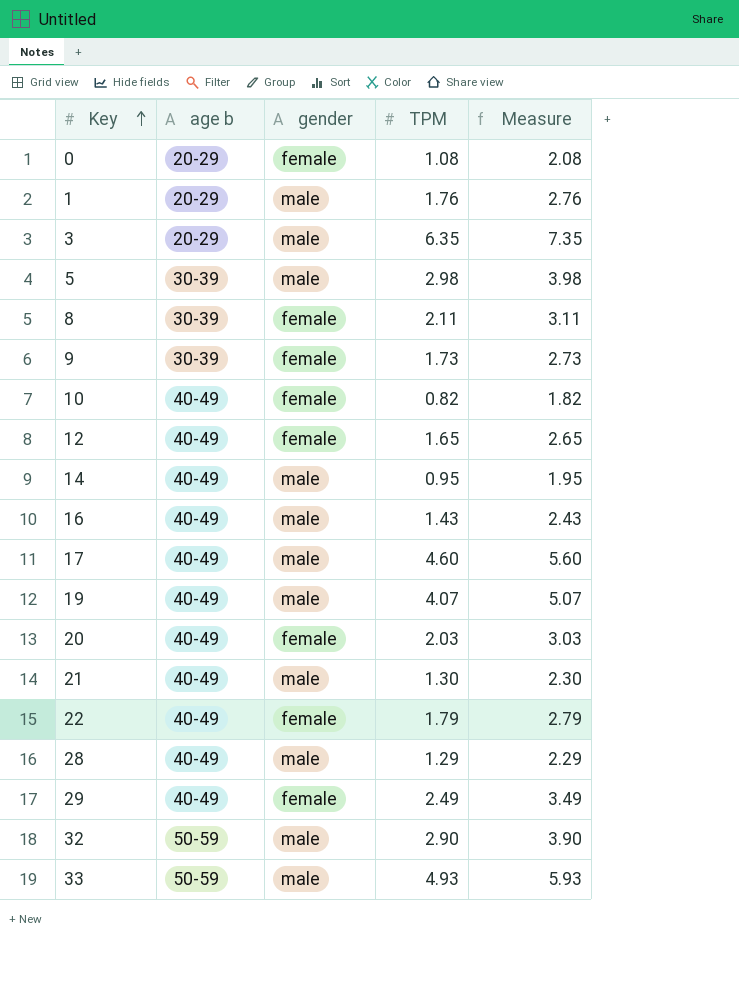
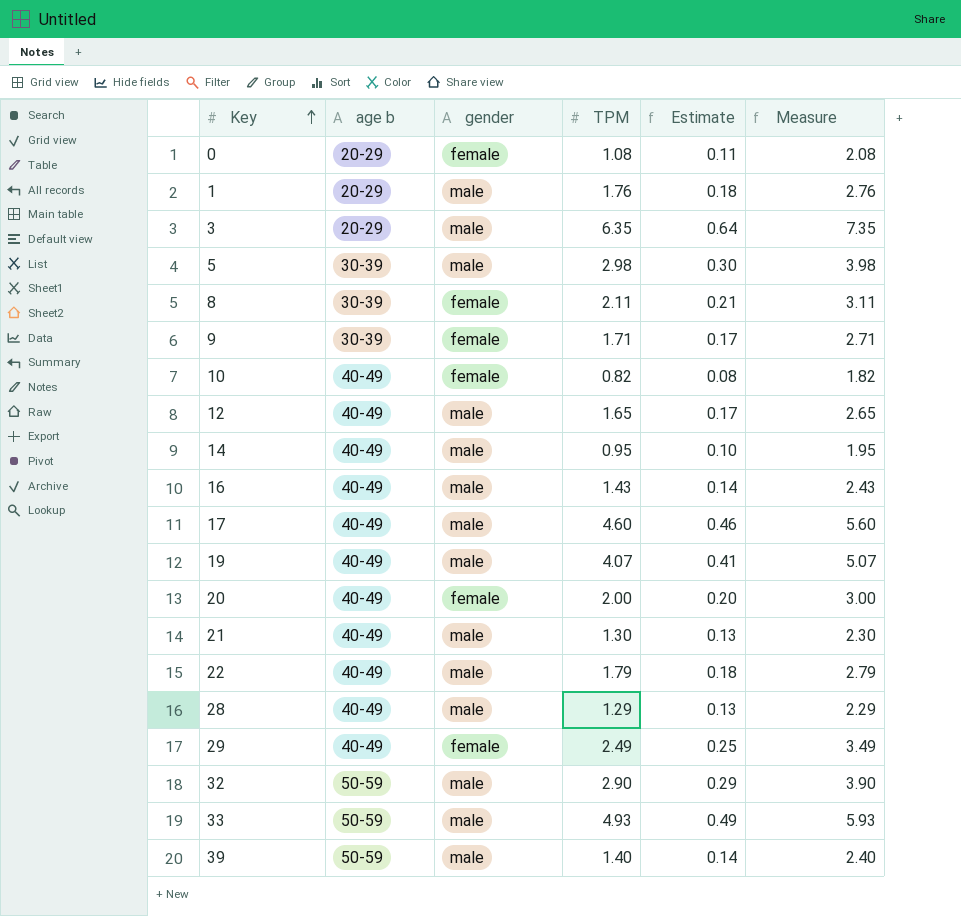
column Estimate | formula: none -> [TPM] * 0.1
9 | TPM: 1.73 -> 1.71
9 | Measure: 2.73 -> 2.71
12 | gender: female -> male
20 | TPM: 2.03 -> 2.00
20 | Measure: 3.03 -> 3.00
22 | gender: female -> male
row 39: none -> 50-59 | male | 1.40 | 0.14 | 2.40

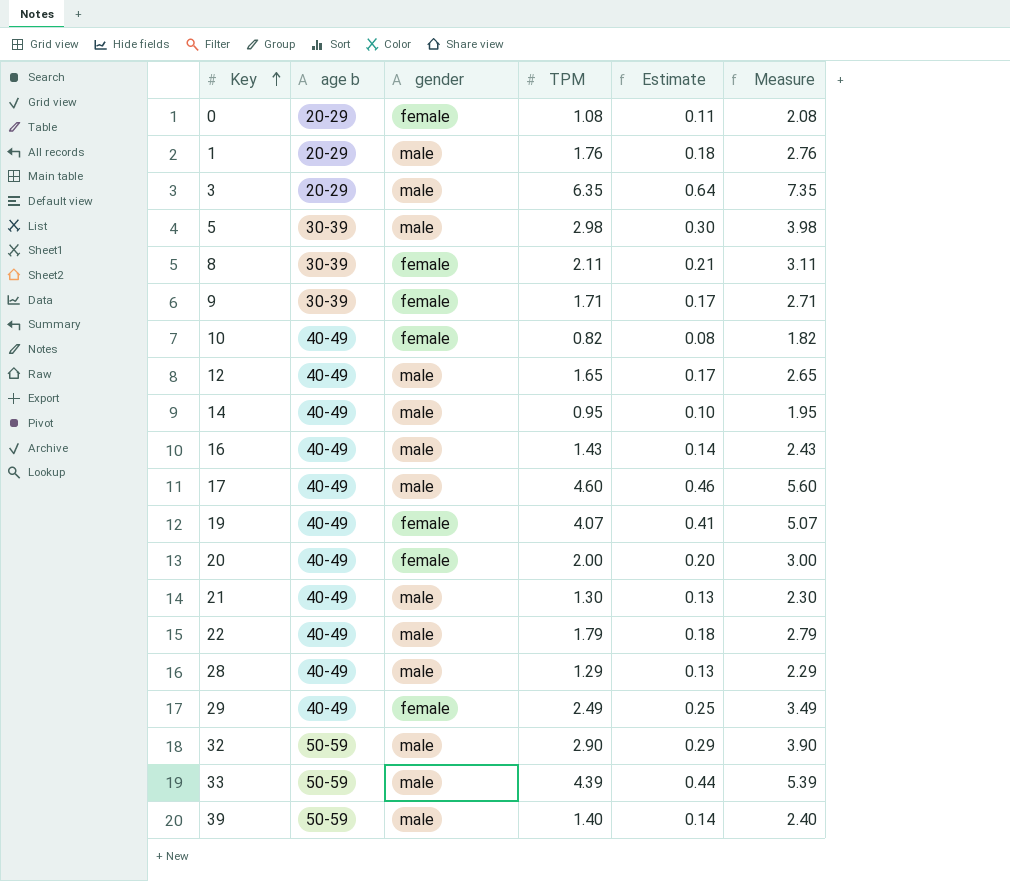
19 | gender: male -> female
33 | TPM: 4.93 -> 4.39
33 | Estimate: 0.49 -> 0.44
33 | Measure: 5.93 -> 5.39

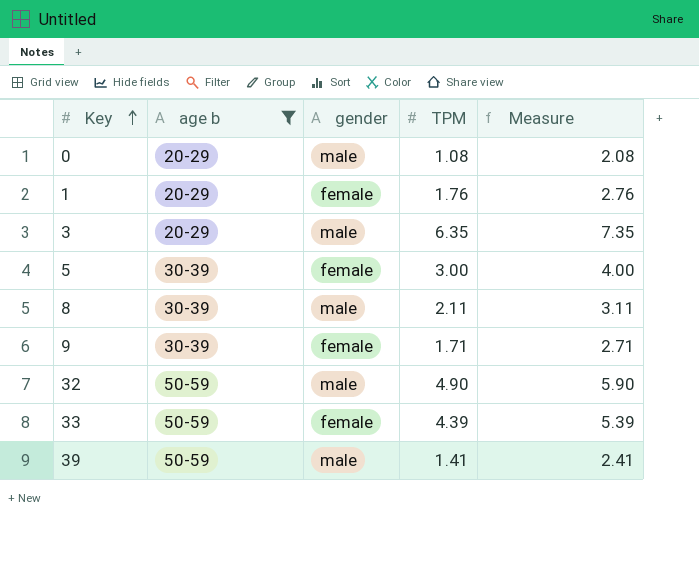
filter: none -> age b != 40-49
column Estimate | formula: [TPM] * 0.1 -> none
0 | gender: female -> male
1 | gender: male -> female
5 | gender: male -> female
5 | TPM: 2.98 -> 3.00
5 | Measure: 3.98 -> 4.00
8 | gender: female -> male
32 | TPM: 2.90 -> 4.90
32 | Measure: 3.90 -> 5.90
33 | gender: male -> female
39 | TPM: 1.40 -> 1.41
39 | Measure: 2.40 -> 2.41

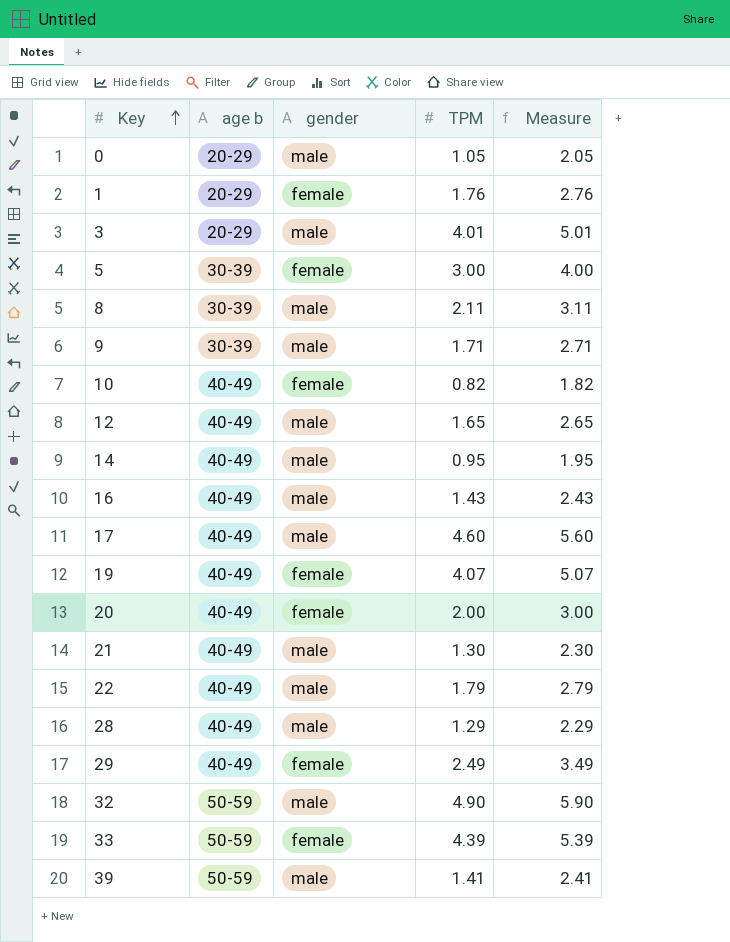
filter: age b != 40-49 -> none
0 | TPM: 1.08 -> 1.05
0 | Measure: 2.08 -> 2.05
3 | TPM: 6.35 -> 4.01
3 | Measure: 7.35 -> 5.01
9 | gender: female -> male

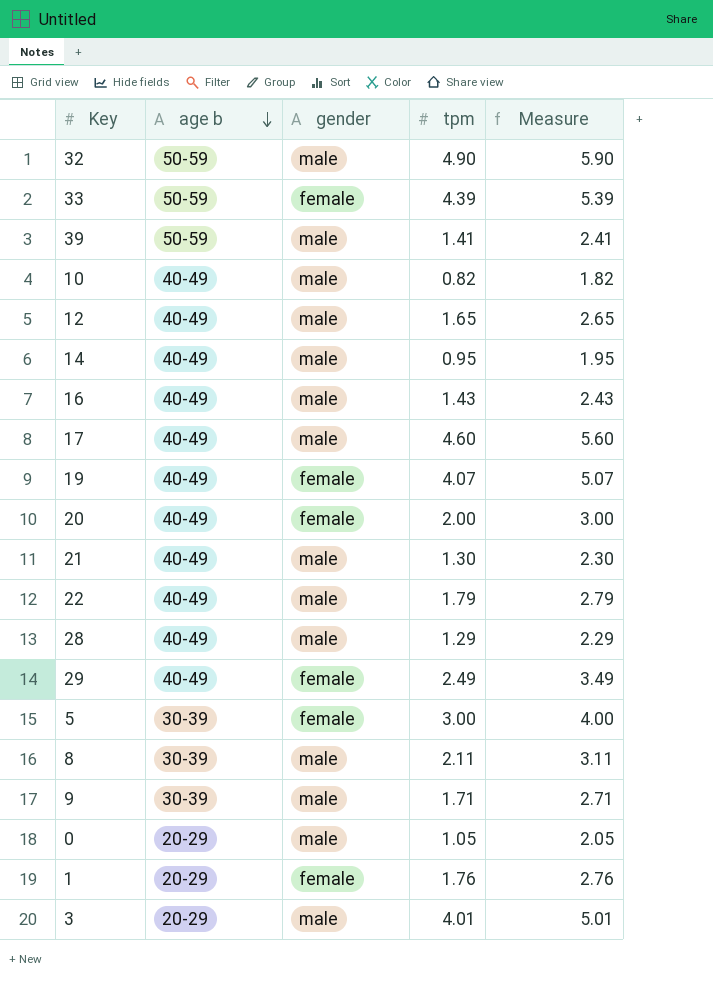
row order: Key ascending -> age b descending
column name: TPM -> tpm
10 | gender: female -> male

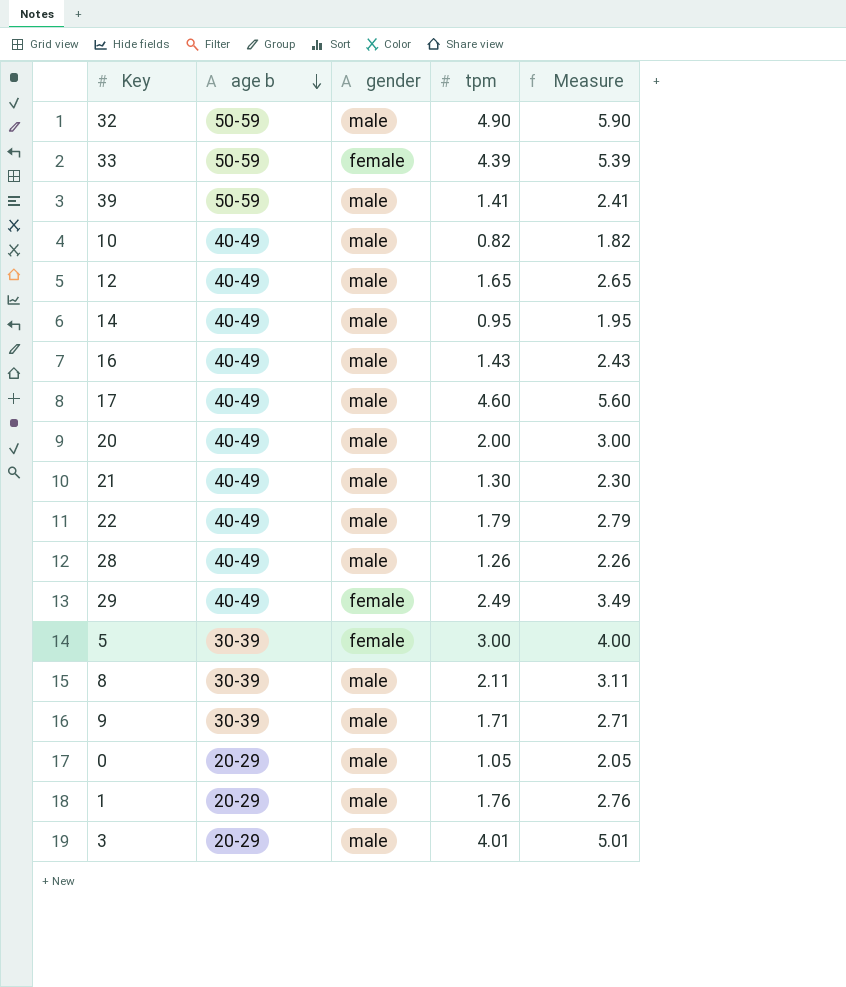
row 19: 40-49 | female | 4.07 | 5.07 -> none
20 | gender: female -> male
28 | tpm: 1.29 -> 1.26
28 | Measure: 2.29 -> 2.26
1 | gender: female -> male

